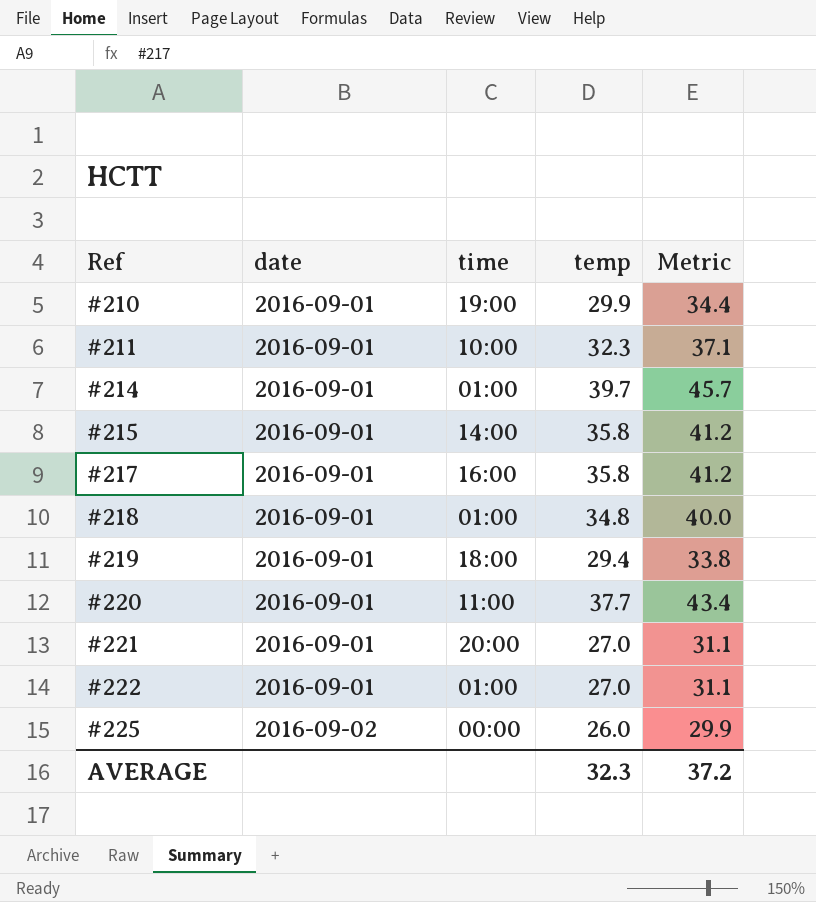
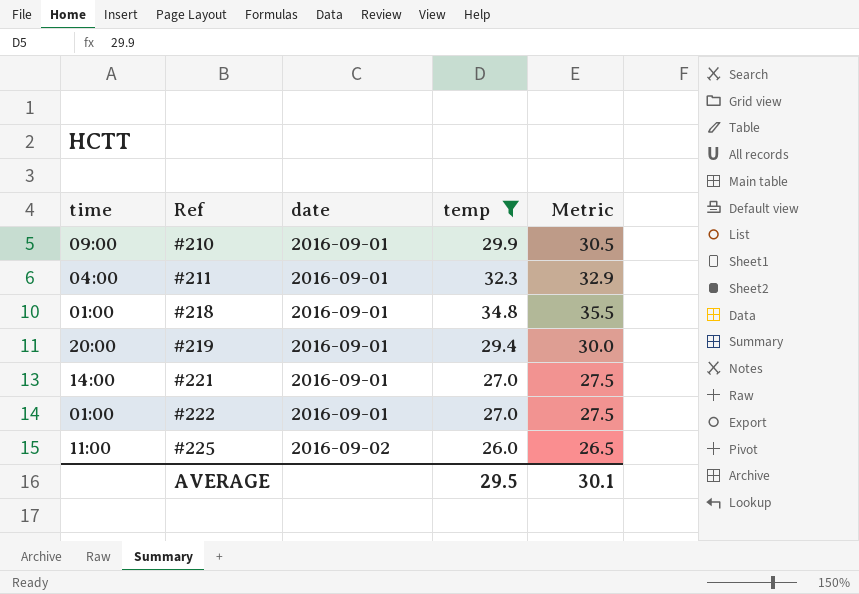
filter: none -> temp <= 34.8
column time | position: 3 -> 1
column Metric | formula: [temp] * 1.15 -> [temp] * 1.02
#210 | time: 19:00 -> 09:00
#211 | time: 10:00 -> 04:00
#219 | time: 18:00 -> 20:00
#221 | time: 20:00 -> 14:00
#225 | time: 00:00 -> 11:00
AVERAGE | temp: 32.3 -> 29.5
AVERAGE | Metric: 37.2 -> 30.1

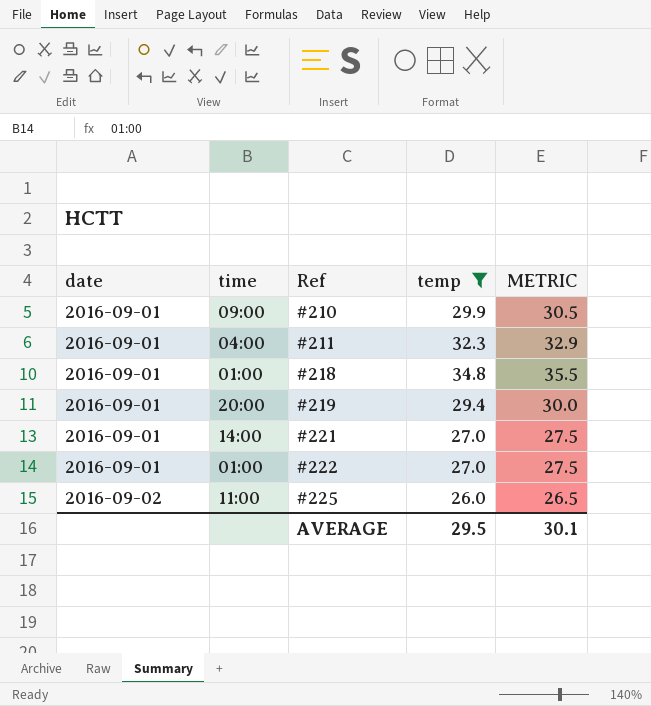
column date | position: 3 -> 1
column name: Metric -> METRIC

